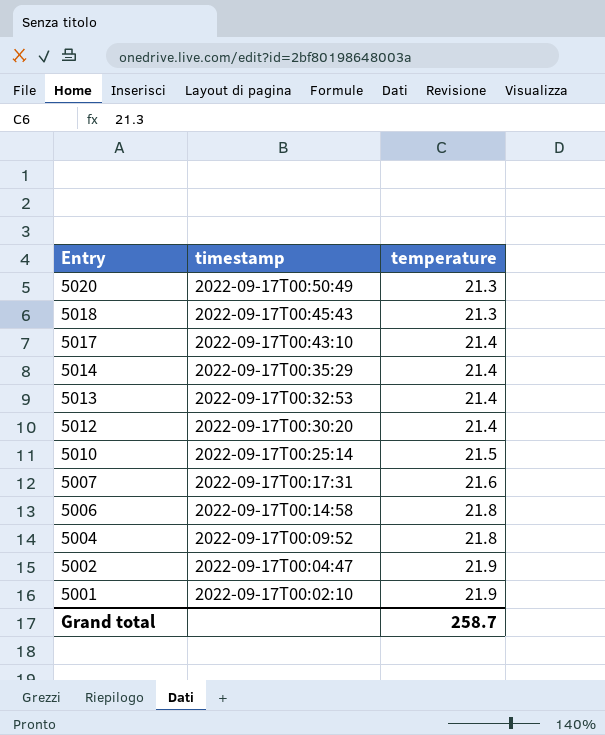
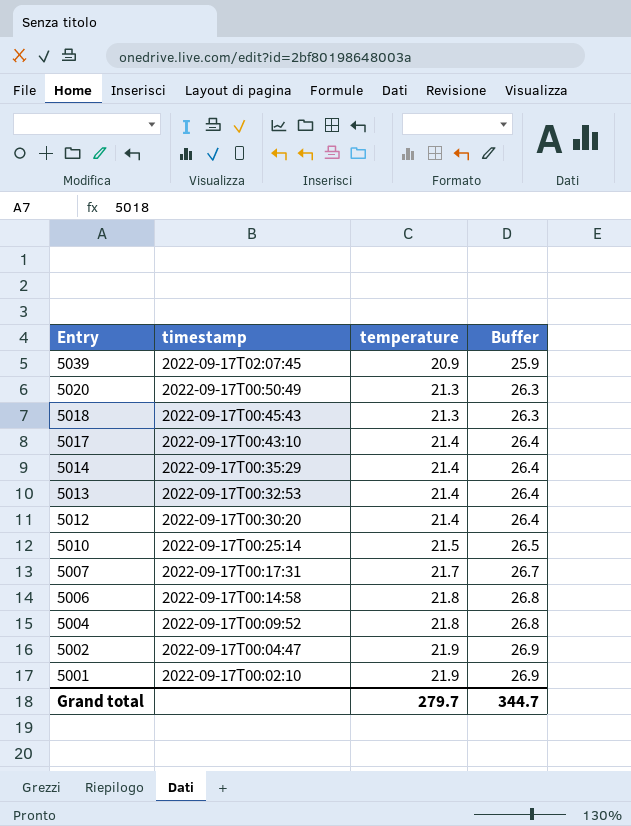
column Buffer | formula: none -> [temperature] + 5
row 5039: none -> 2022-09-17T02:07:45 | 20.9 | 25.9
5007 | temperature: 21.6 -> 21.7
Grand total | temperature: 258.7 -> 279.7

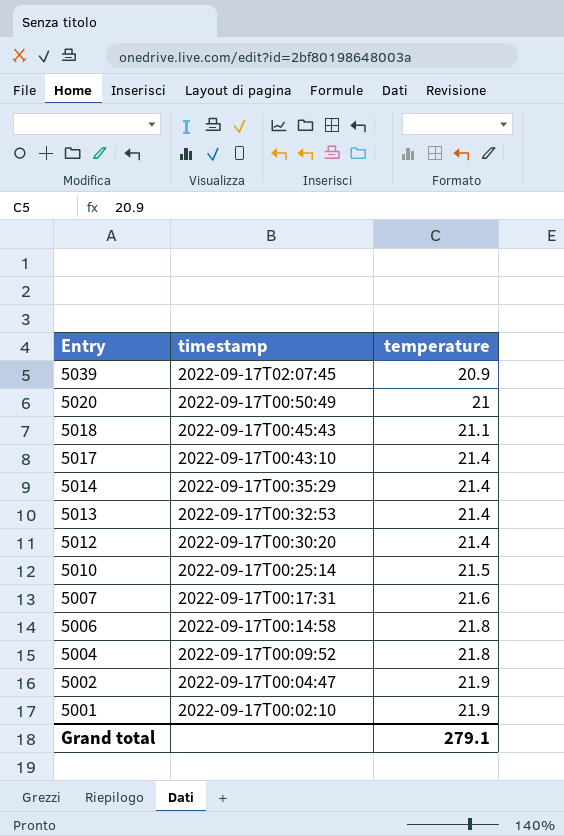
column Buffer | formula: [temperature] + 5 -> none
5020 | temperature: 21.3 -> 21
5018 | temperature: 21.3 -> 21.1
5007 | temperature: 21.7 -> 21.6
Grand total | temperature: 279.7 -> 279.1

